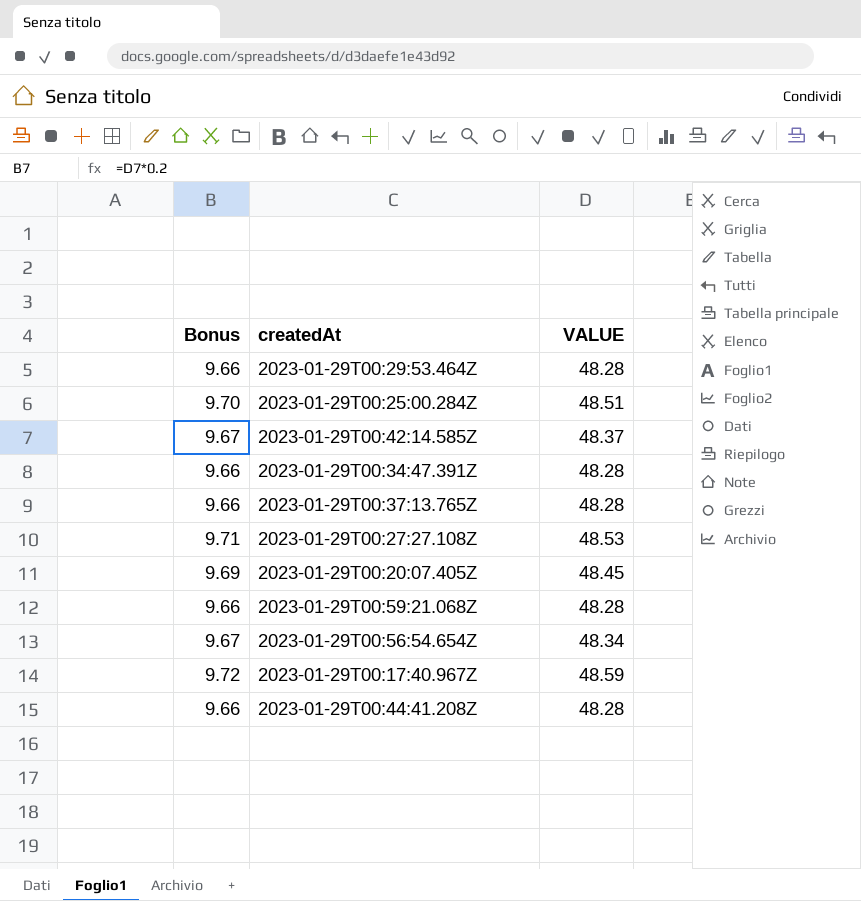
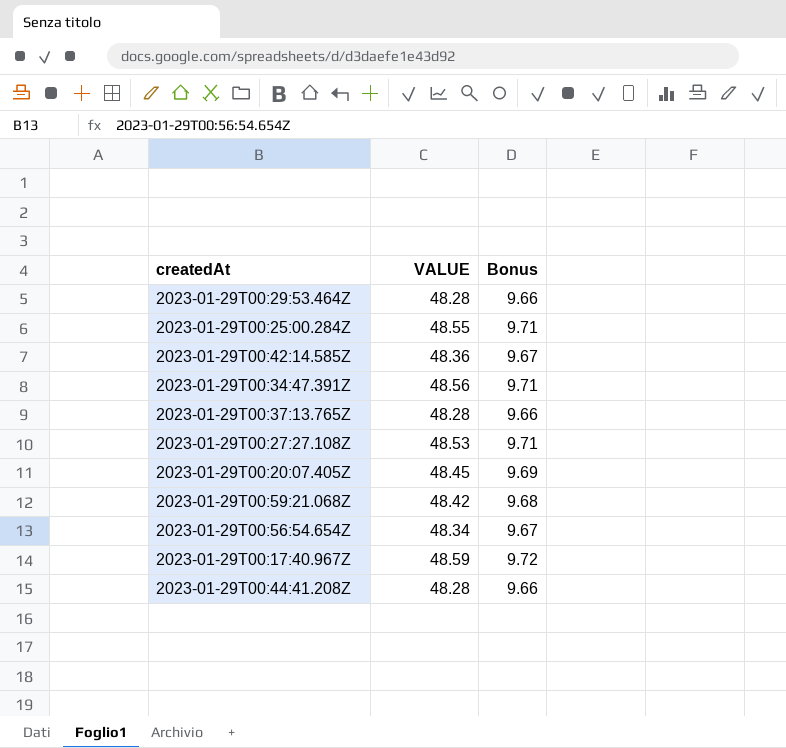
column Bonus | position: 1 -> 3
2023-01-29T00:25:00.284Z | VALUE: 48.51 -> 48.55
2023-01-29T00:25:00.284Z | Bonus: 9.70 -> 9.71
2023-01-29T00:42:14.585Z | VALUE: 48.37 -> 48.36
2023-01-29T00:34:47.391Z | VALUE: 48.28 -> 48.56
2023-01-29T00:34:47.391Z | Bonus: 9.66 -> 9.71
2023-01-29T00:59:21.068Z | VALUE: 48.28 -> 48.42
2023-01-29T00:59:21.068Z | Bonus: 9.66 -> 9.68

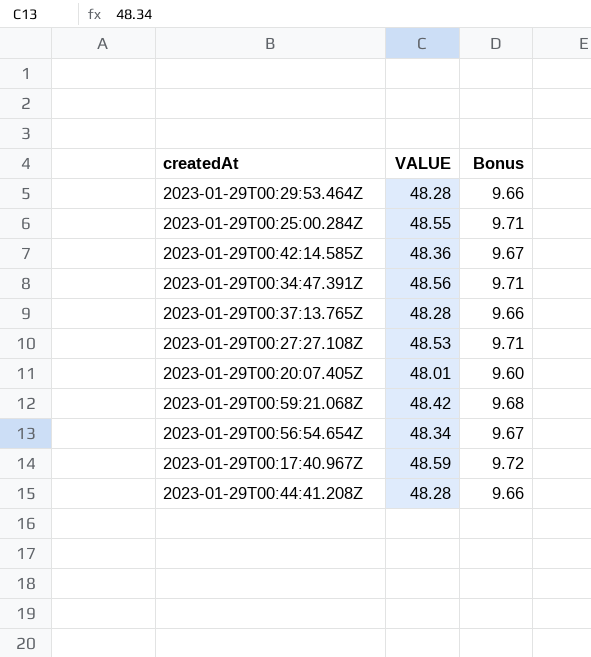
2023-01-29T00:20:07.405Z | VALUE: 48.45 -> 48.01
2023-01-29T00:20:07.405Z | Bonus: 9.69 -> 9.60

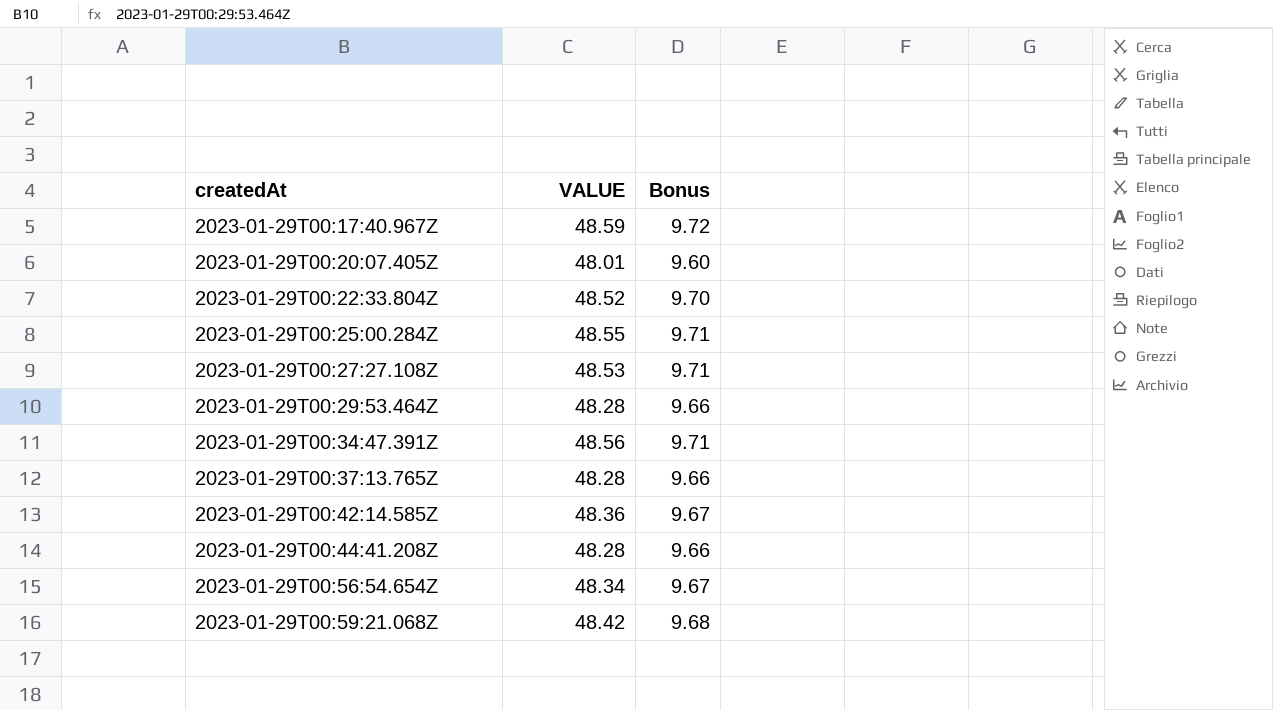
row order: none -> createdAt ascending
row 2023-01-29T00:22:33.804Z: none -> 48.52 | 9.70

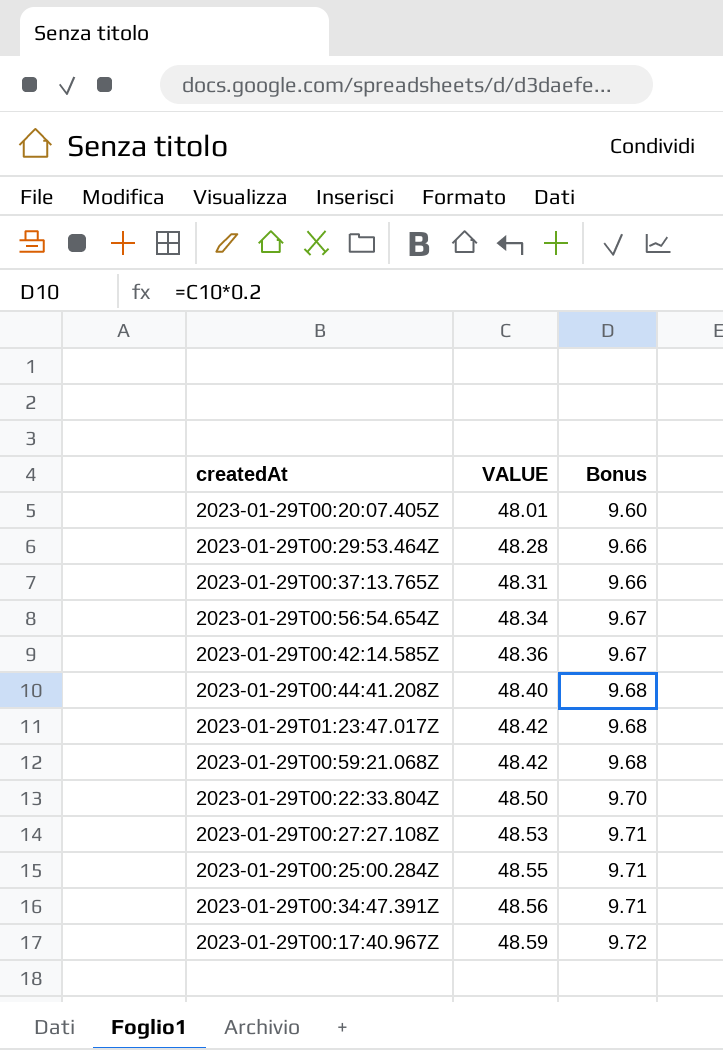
row order: createdAt ascending -> VALUE ascending
2023-01-29T00:37:13.765Z | VALUE: 48.28 -> 48.31
2023-01-29T00:44:41.208Z | VALUE: 48.28 -> 48.40
2023-01-29T00:44:41.208Z | Bonus: 9.66 -> 9.68
row 2023-01-29T01:23:47.017Z: none -> 48.42 | 9.68
2023-01-29T00:22:33.804Z | VALUE: 48.52 -> 48.50

